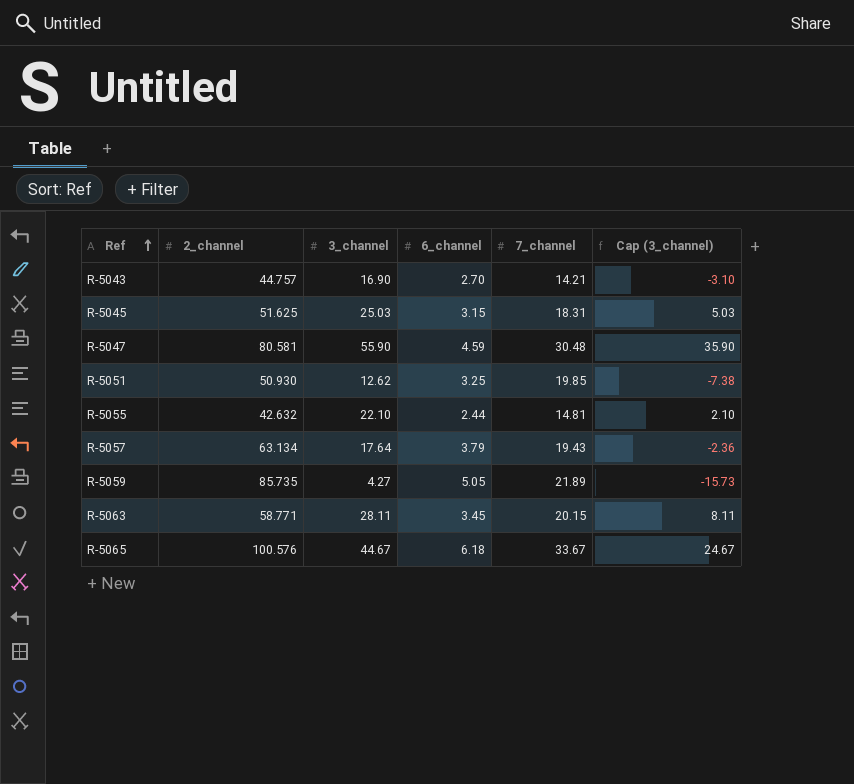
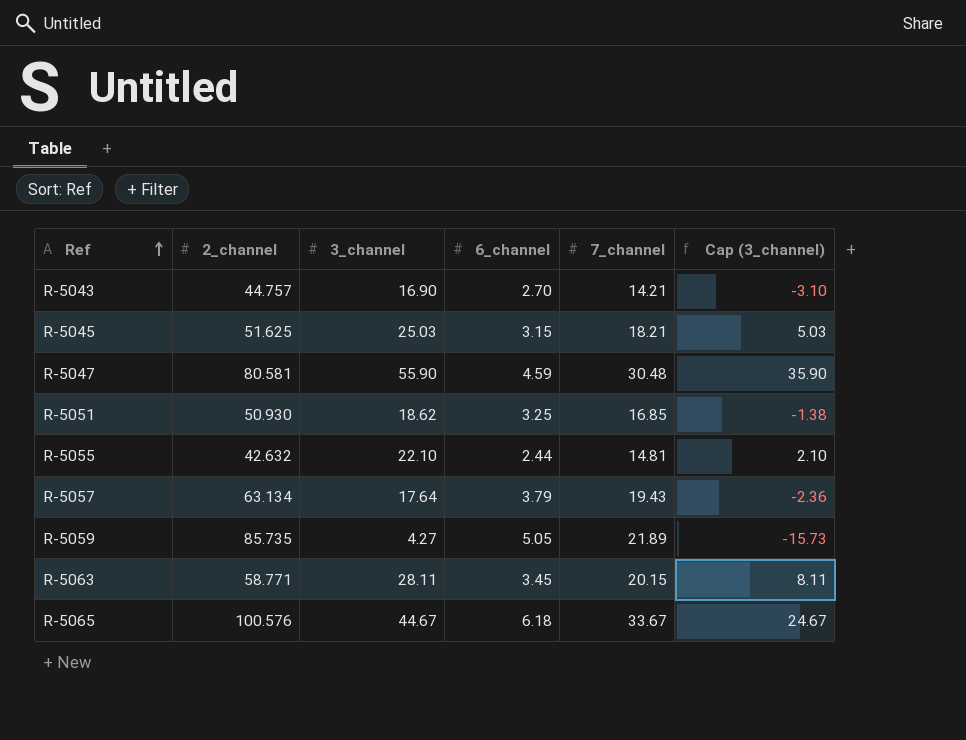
R-5045 | 7_channel: 18.31 -> 18.21
R-5051 | 3_channel: 12.62 -> 18.62
R-5051 | 7_channel: 19.85 -> 16.85
R-5051 | Cap (3_channel): -7.38 -> -1.38

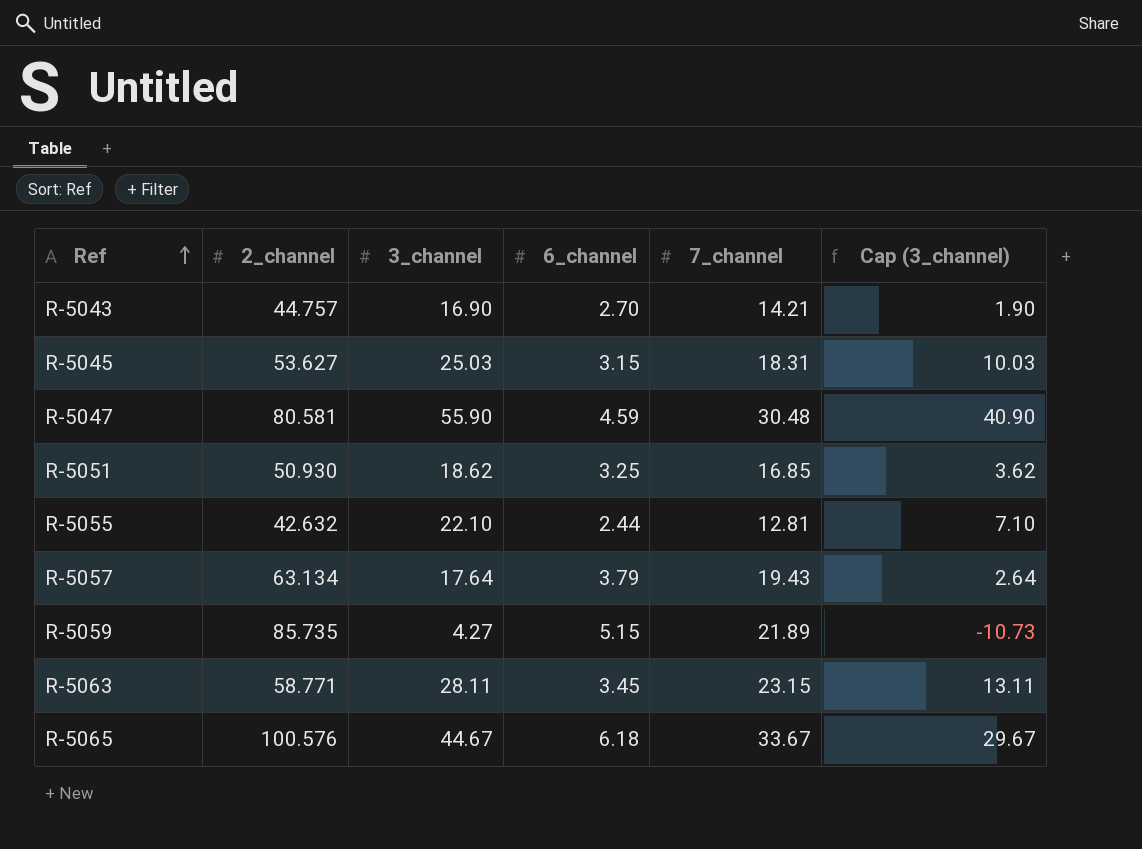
column Cap (3_channel) | formula: [3_channel] - 20 -> [3_channel] - 15
R-5045 | 2_channel: 51.625 -> 53.627
R-5045 | 7_channel: 18.21 -> 18.31
R-5055 | 7_channel: 14.81 -> 12.81
R-5059 | 6_channel: 5.05 -> 5.15
R-5063 | 7_channel: 20.15 -> 23.15

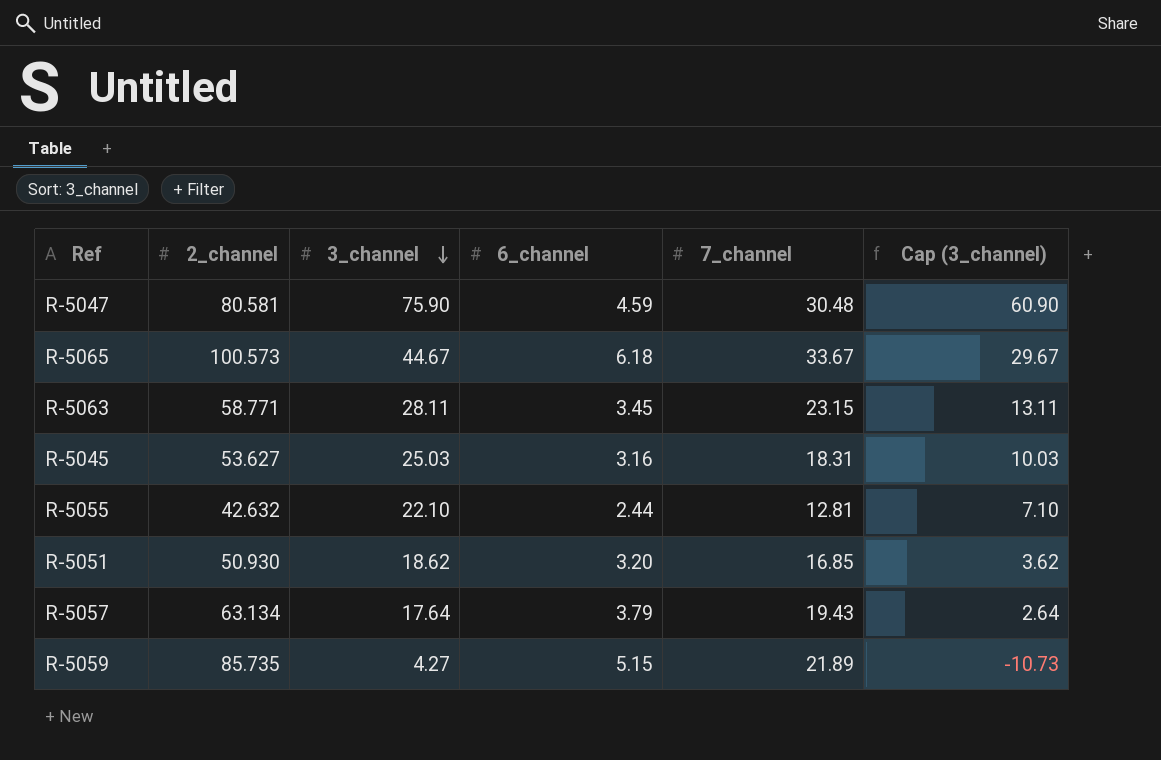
row order: Ref ascending -> 3_channel descending
row R-5043: 44.757 | 16.90 | 2.70 | 14.21 | 1.90 -> none
R-5047 | 3_channel: 55.90 -> 75.90
R-5047 | Cap (3_channel): 40.90 -> 60.90
R-5065 | 2_channel: 100.576 -> 100.573
R-5045 | 6_channel: 3.15 -> 3.16
R-5051 | 6_channel: 3.25 -> 3.20

